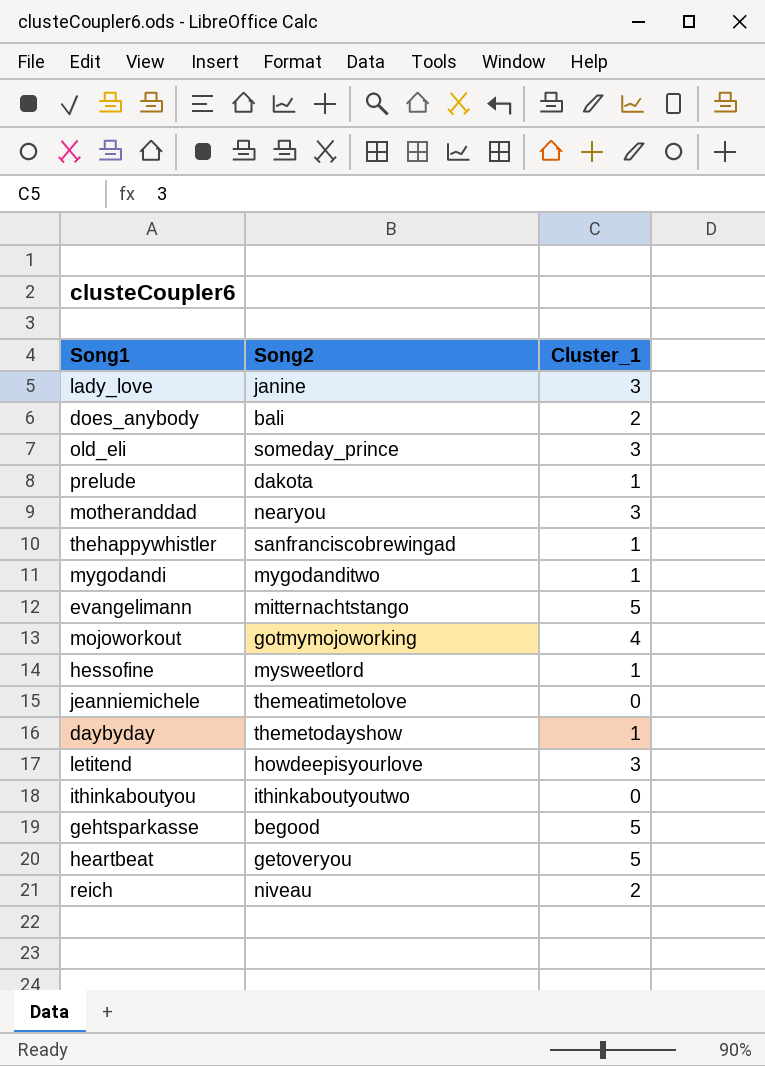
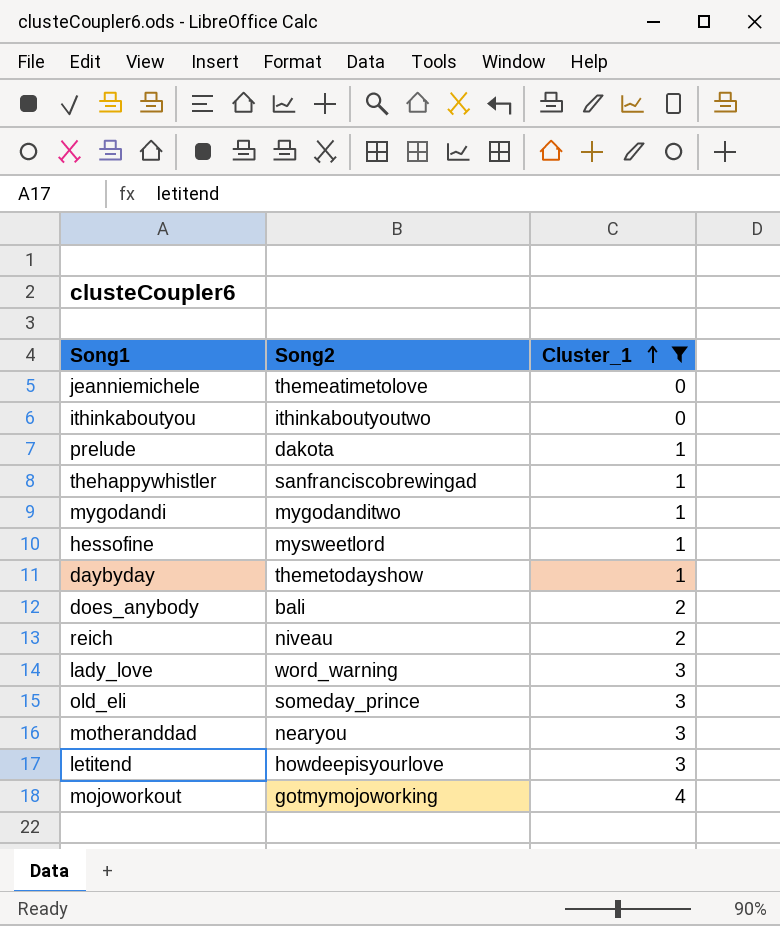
filter: none -> Cluster_1 != 5
row order: none -> Cluster_1 ascending
lady_love | Song2: janine -> word_warning

